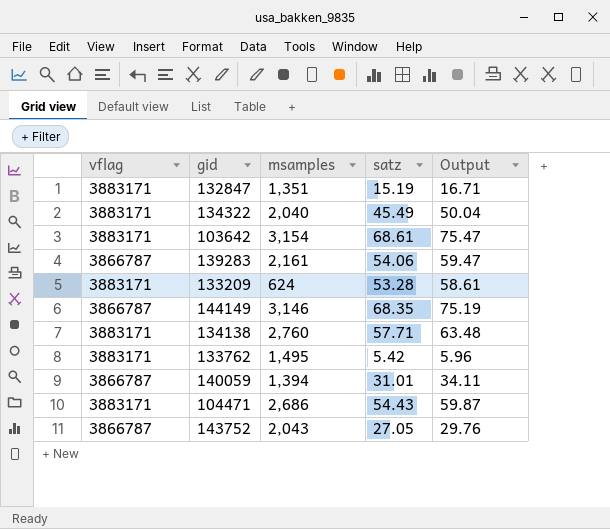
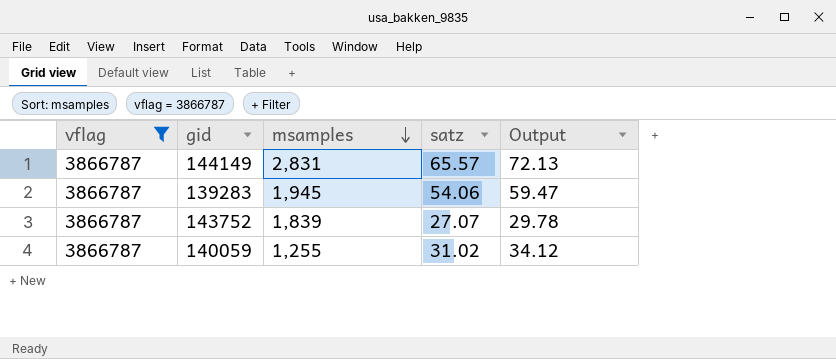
filter: none -> vflag = 3866787
row order: none -> msamples descending
144149 | msamples: 3,146 -> 2,831
144149 | satz: 68.35 -> 65.57
144149 | Output: 75.19 -> 72.13
139283 | msamples: 2,161 -> 1,945
143752 | msamples: 2,043 -> 1,839
143752 | satz: 27.05 -> 27.07
143752 | Output: 29.76 -> 29.78
140059 | msamples: 1,394 -> 1,255
140059 | satz: 31.01 -> 31.02
140059 | Output: 34.11 -> 34.12

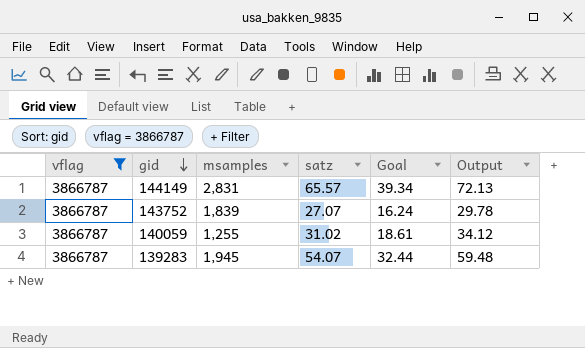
row order: msamples descending -> gid descending
column Goal | formula: none -> [satz] * 0.6
139283 | satz: 54.06 -> 54.07
139283 | Output: 59.47 -> 59.48

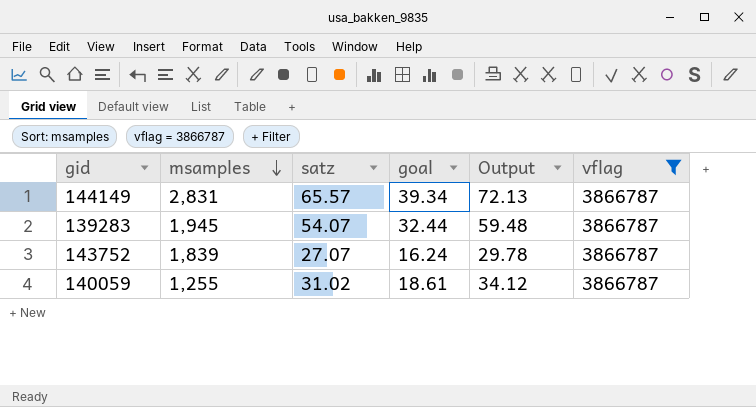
row order: gid descending -> msamples descending
column name: Goal -> goal
column vflag | position: 1 -> 6

